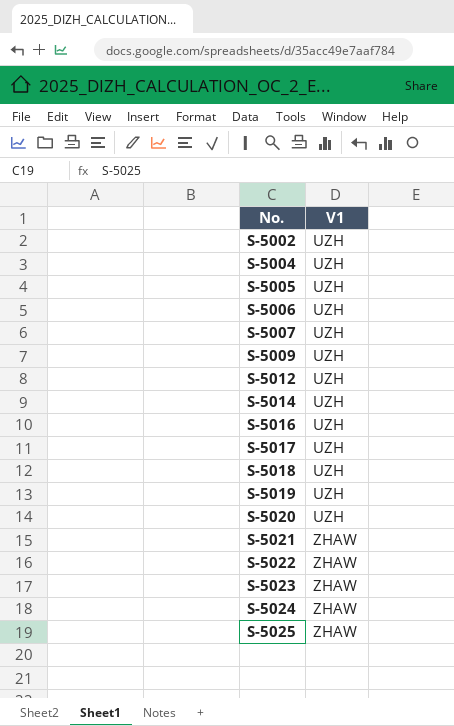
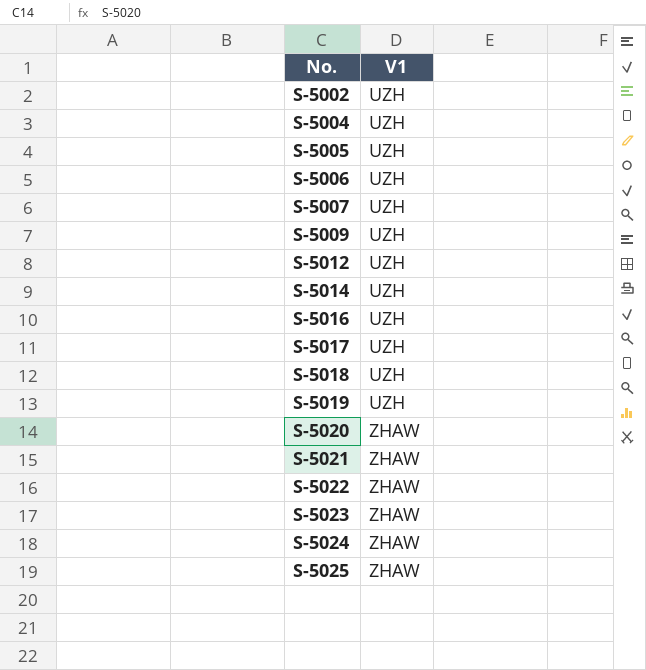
S-5020 | V1: UZH -> ZHAW

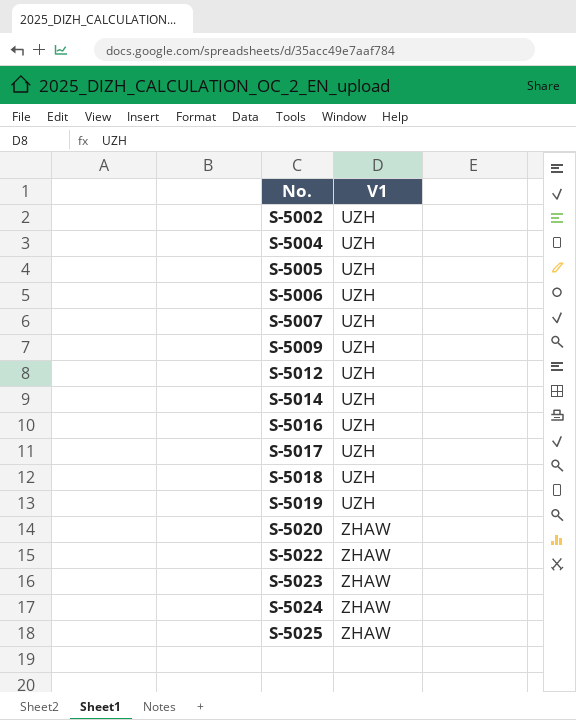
row S-5021: ZHAW -> none

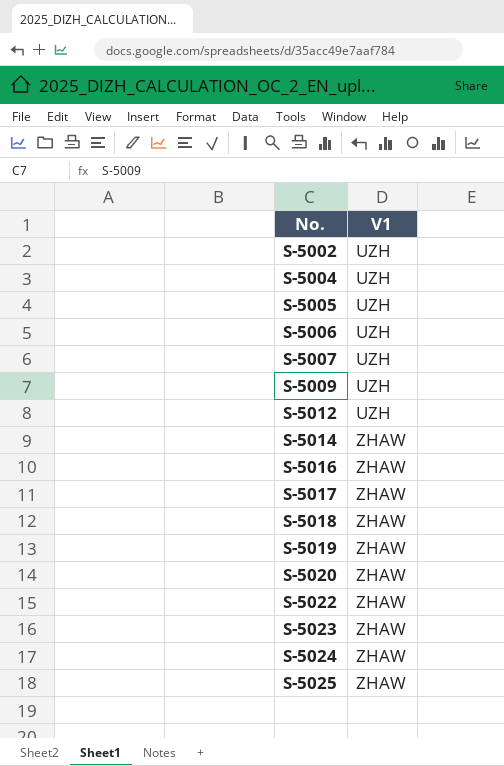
S-5014 | V1: UZH -> ZHAW
S-5016 | V1: UZH -> ZHAW
S-5017 | V1: UZH -> ZHAW
S-5018 | V1: UZH -> ZHAW
S-5019 | V1: UZH -> ZHAW

